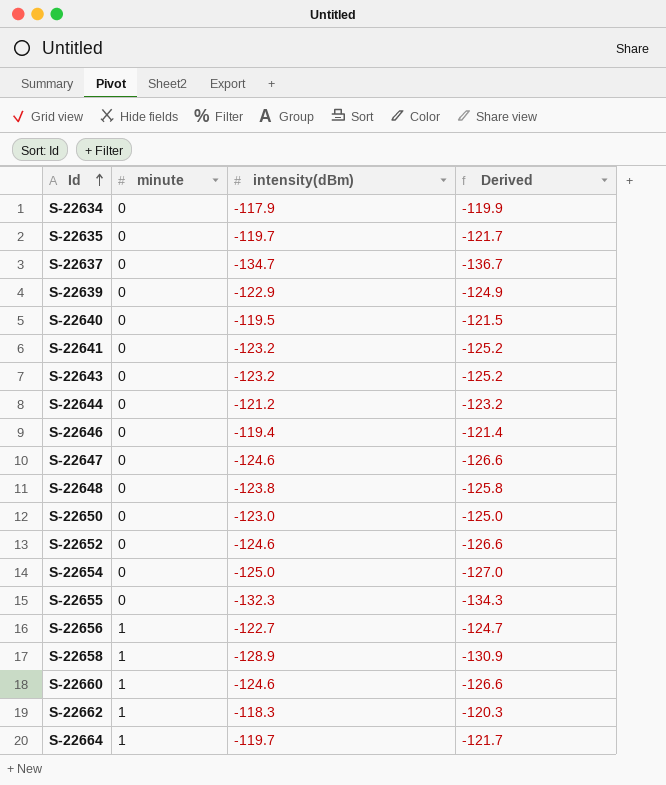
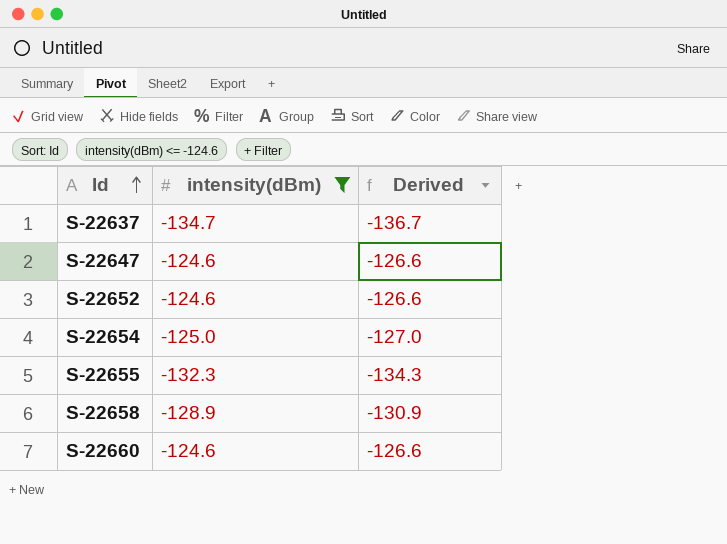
filter: none -> intensity(dBm) <= -124.6
column minute | position: 2 -> none

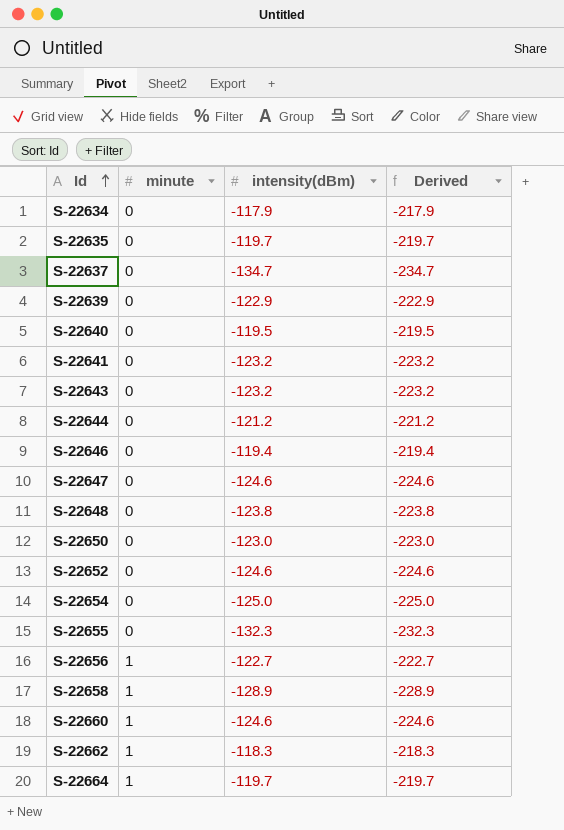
filter: intensity(dBm) <= -124.6 -> none
column minute | position: none -> 2
column Derived | formula: [intensity(dBm)] - 2 -> [intensity(dBm)] - 100

